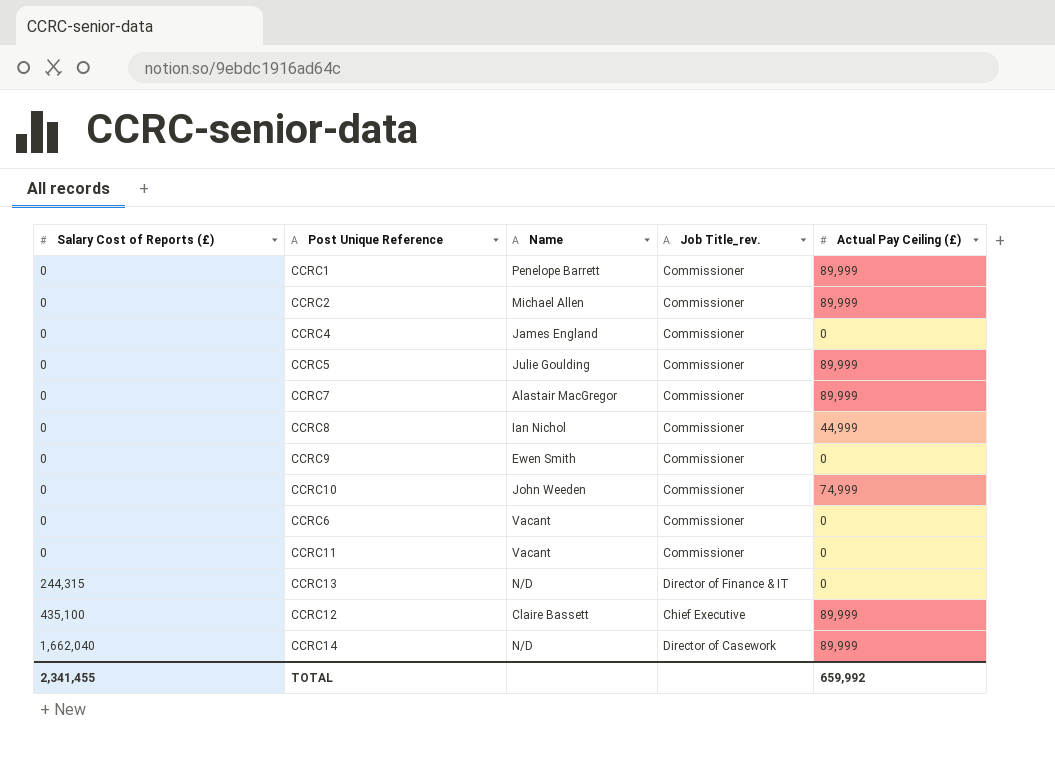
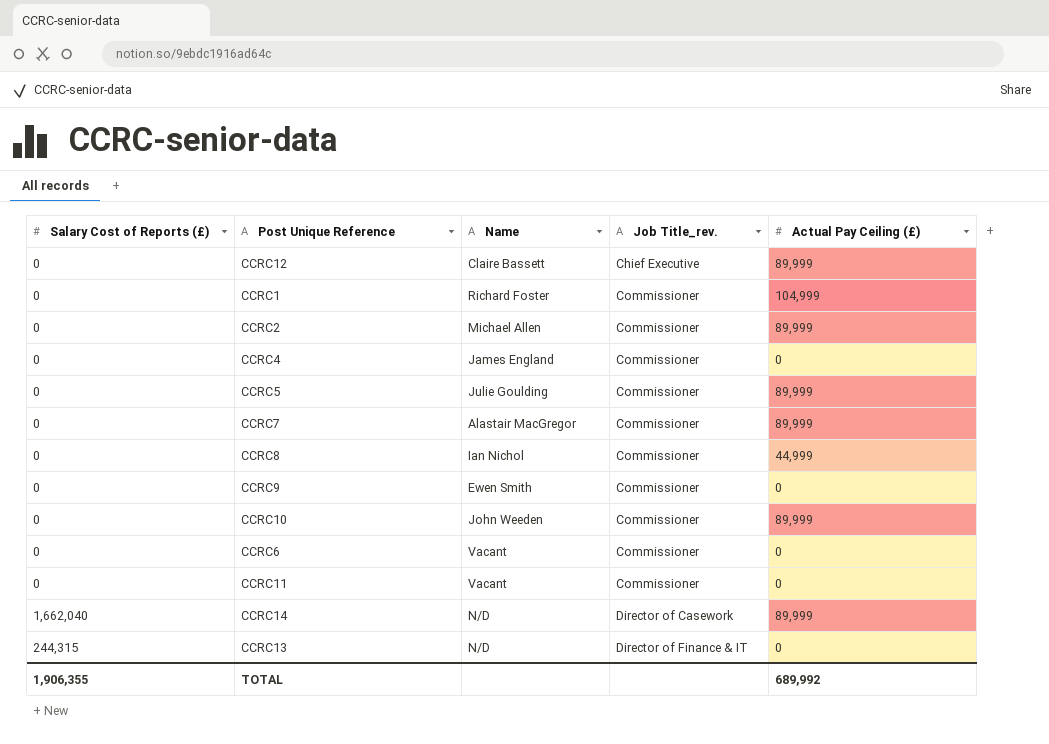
row order: Salary Cost of Reports (£) ascending -> Job Title_rev. ascending
CCRC12 | Salary Cost of Reports (£): 435,100 -> 0
CCRC1 | Name: Penelope Barrett -> Richard Foster
CCRC1 | Actual Pay Ceiling (£): 89,999 -> 104,999
CCRC10 | Actual Pay Ceiling (£): 74,999 -> 89,999
TOTAL | Salary Cost of Reports (£): 2,341,455 -> 1,906,355
TOTAL | Actual Pay Ceiling (£): 659,992 -> 689,992

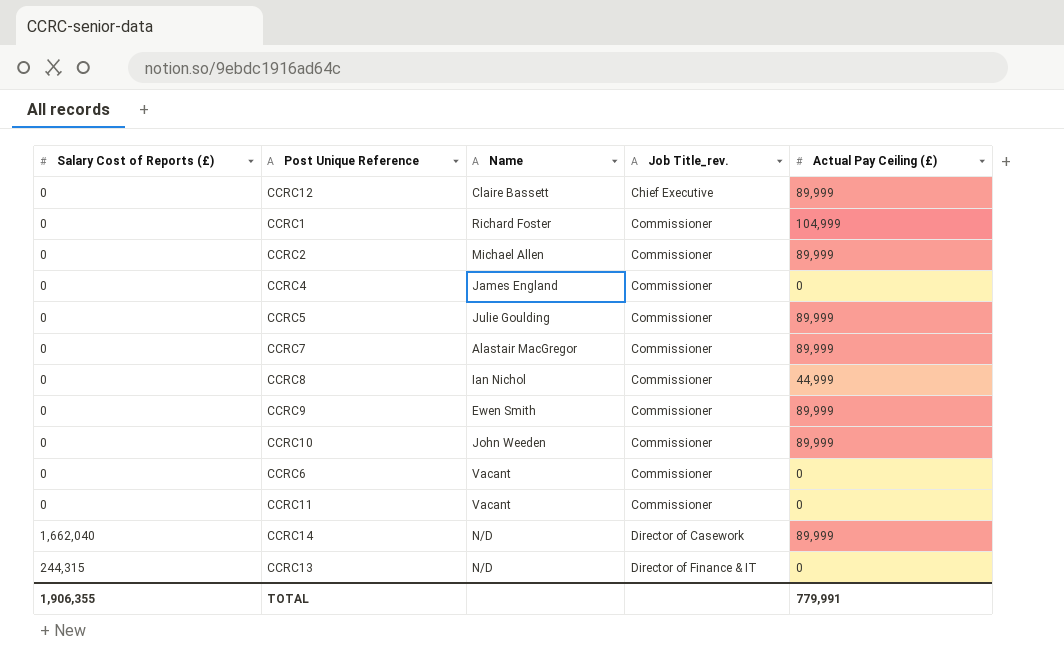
CCRC9 | Actual Pay Ceiling (£): 0 -> 89,999
TOTAL | Actual Pay Ceiling (£): 689,992 -> 779,991

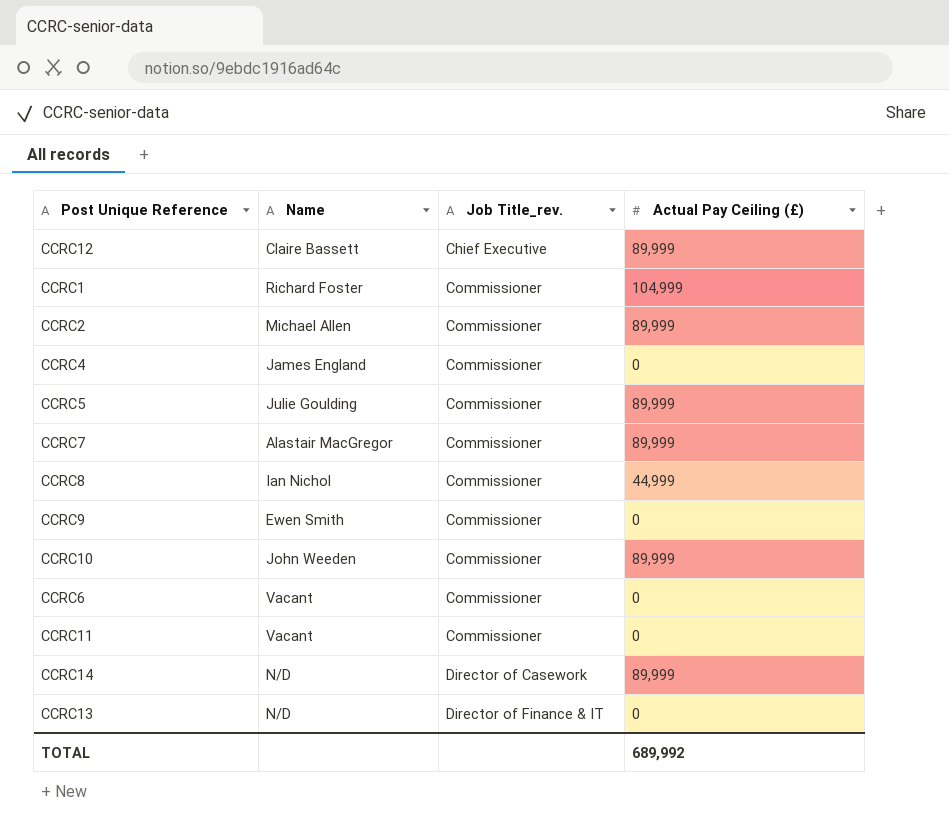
column Salary Cost of Reports (£) | position: 1 -> none
CCRC9 | Actual Pay Ceiling (£): 89,999 -> 0
TOTAL | Actual Pay Ceiling (£): 779,991 -> 689,992

